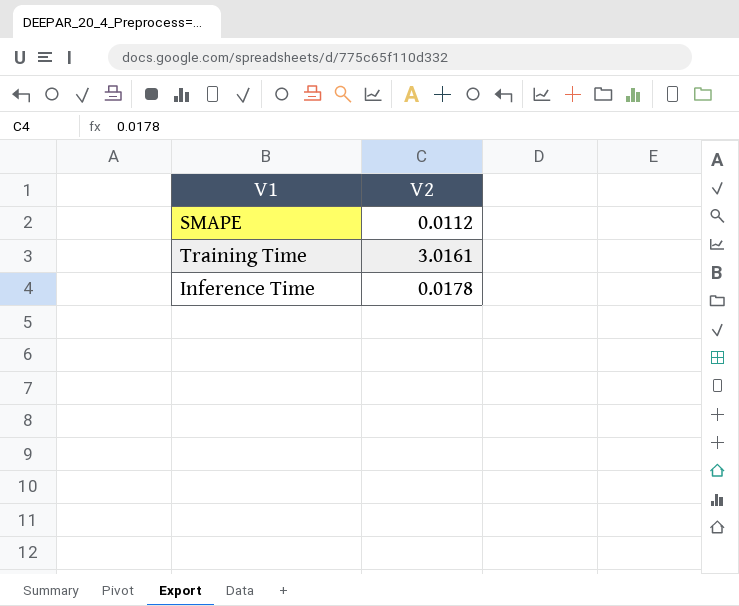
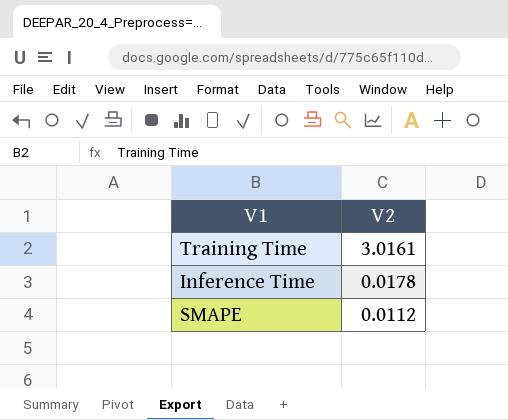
row order: none -> V2 descending

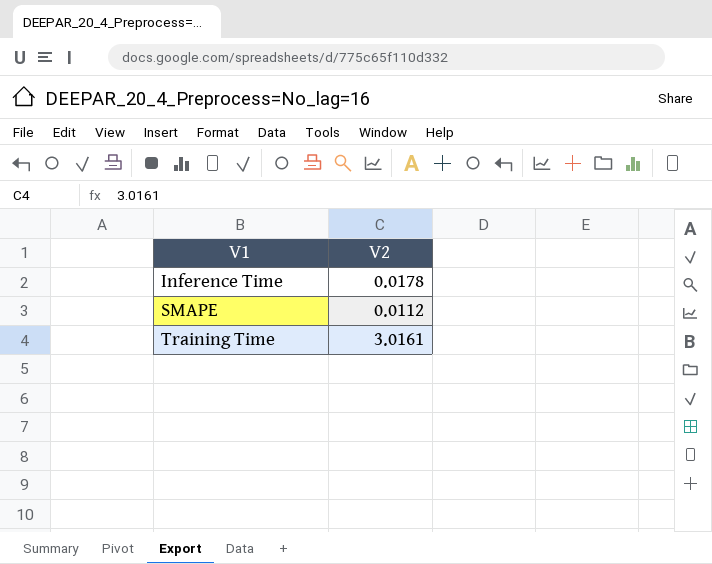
row order: V2 descending -> V1 ascending

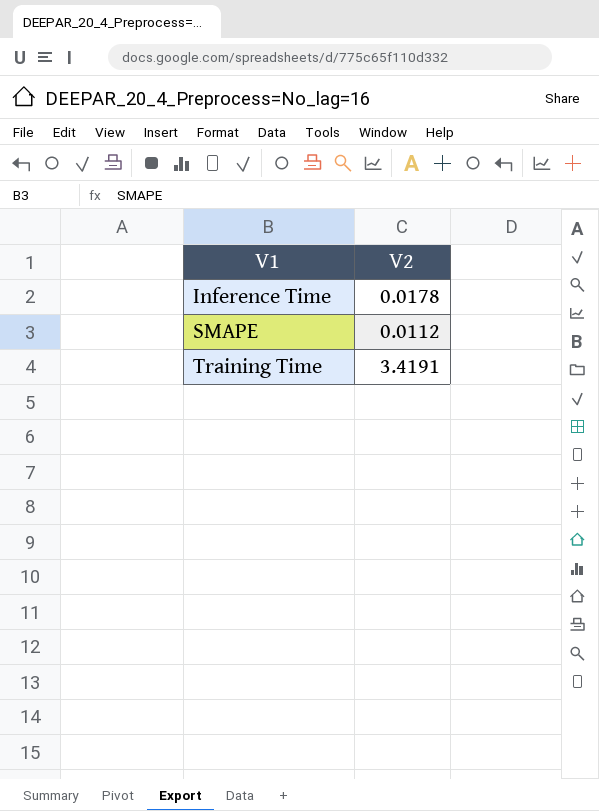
Training Time | V2: 3.0161 -> 3.4191

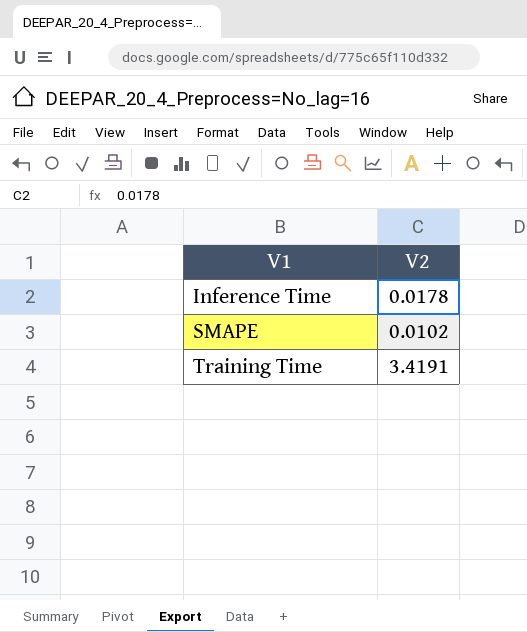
SMAPE | V2: 0.0112 -> 0.0102

